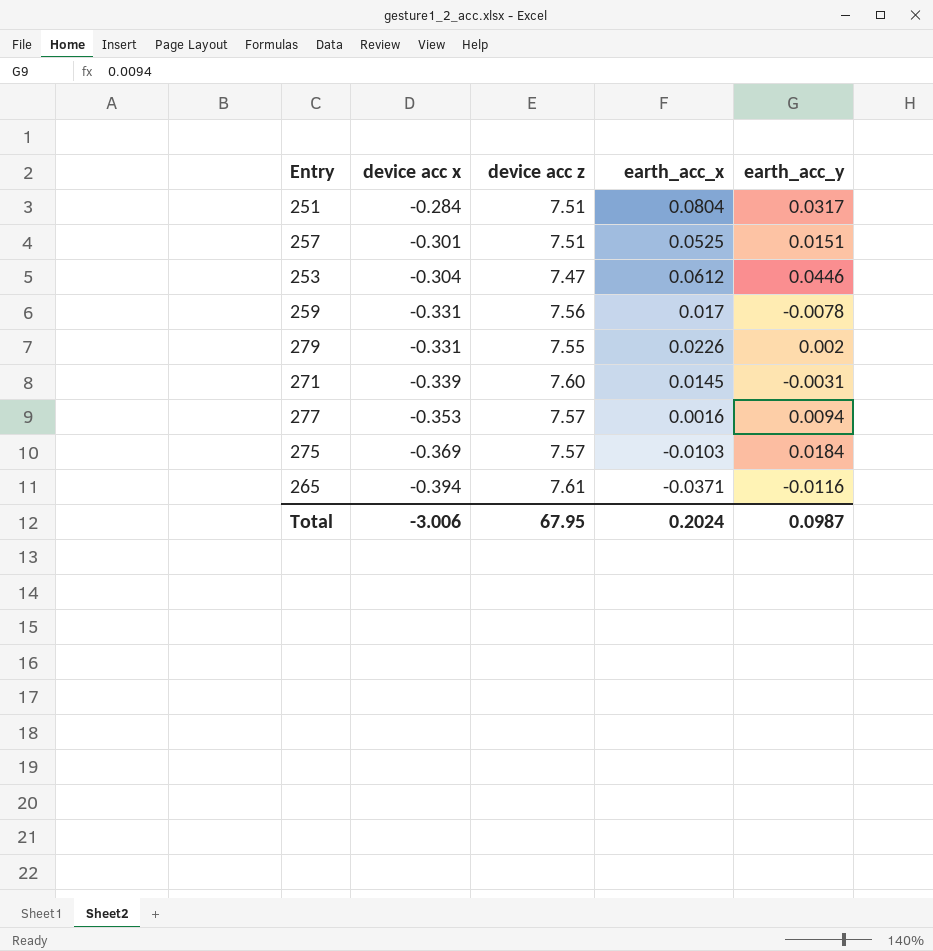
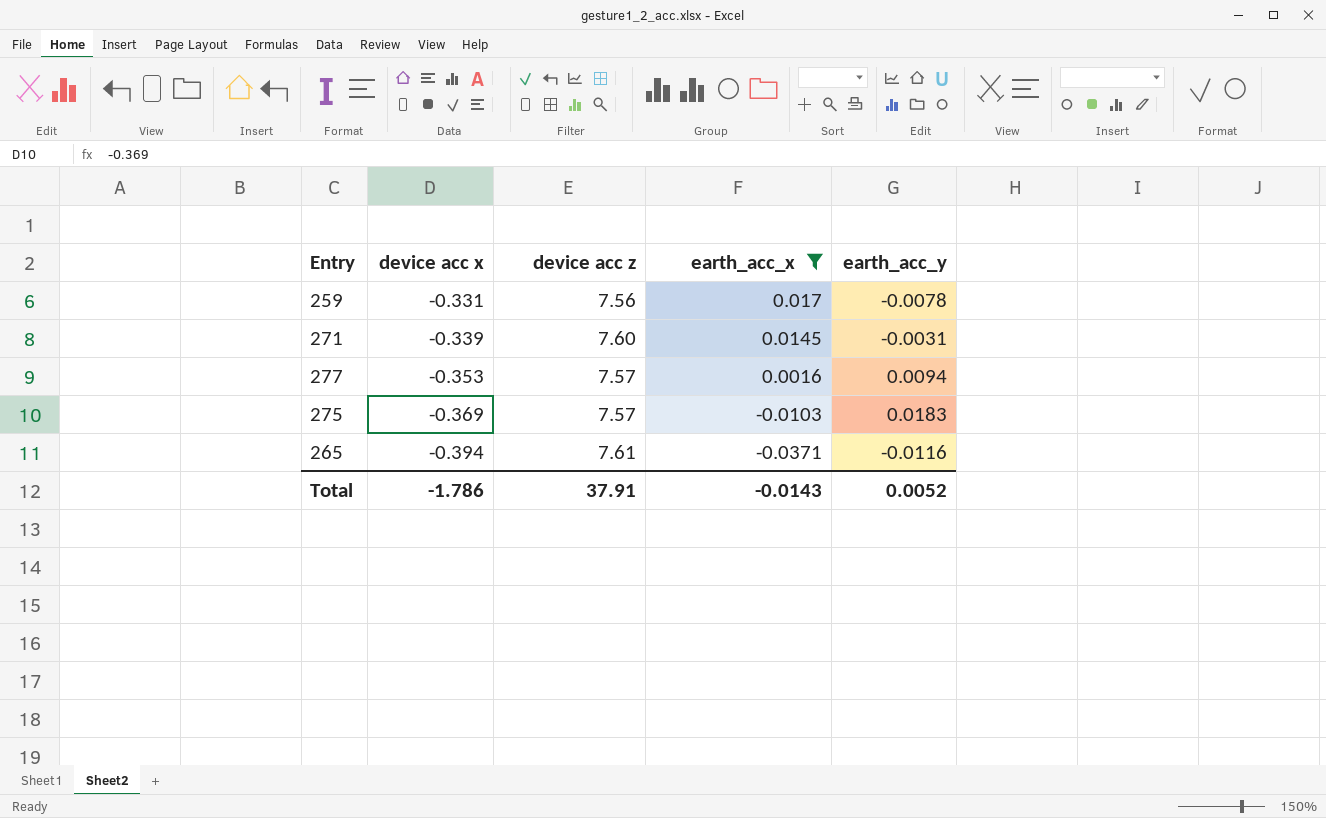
filter: none -> earth_acc_x <= 0.017
275 | earth_acc_y: 0.0184 -> 0.0183
Total | device acc x: -3.006 -> -1.786
Total | device acc z: 67.95 -> 37.91
Total | earth_acc_x: 0.2024 -> -0.0143
Total | earth_acc_y: 0.0987 -> 0.0052

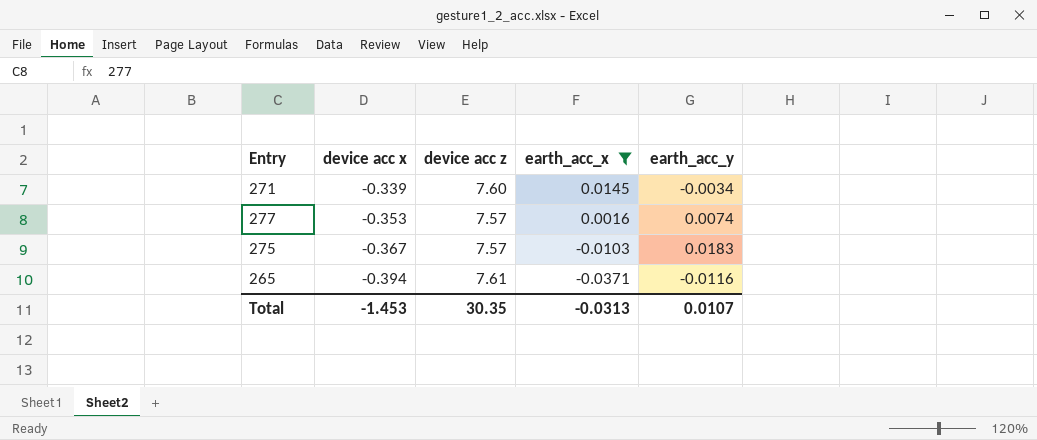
row 259: -0.331 | 7.56 | 0.017 | -0.0078 -> none
271 | earth_acc_y: -0.0031 -> -0.0034
277 | earth_acc_y: 0.0094 -> 0.0074
275 | device acc x: -0.369 -> -0.367
Total | device acc x: -1.786 -> -1.453
Total | device acc z: 37.91 -> 30.35
Total | earth_acc_x: -0.0143 -> -0.0313
Total | earth_acc_y: 0.0052 -> 0.0107

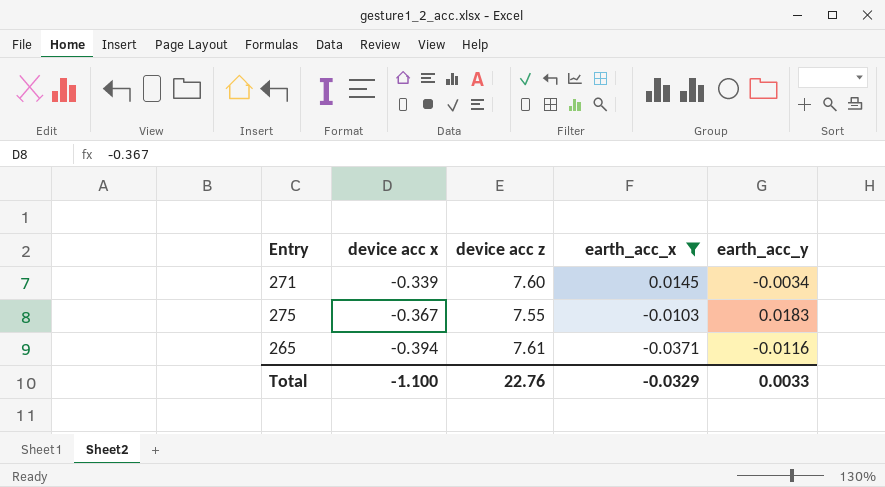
row 277: -0.353 | 7.57 | 0.0016 | 0.0074 -> none
275 | device acc z: 7.57 -> 7.55
Total | device acc x: -1.453 -> -1.100
Total | device acc z: 30.35 -> 22.76
Total | earth_acc_x: -0.0313 -> -0.0329
Total | earth_acc_y: 0.0107 -> 0.0033

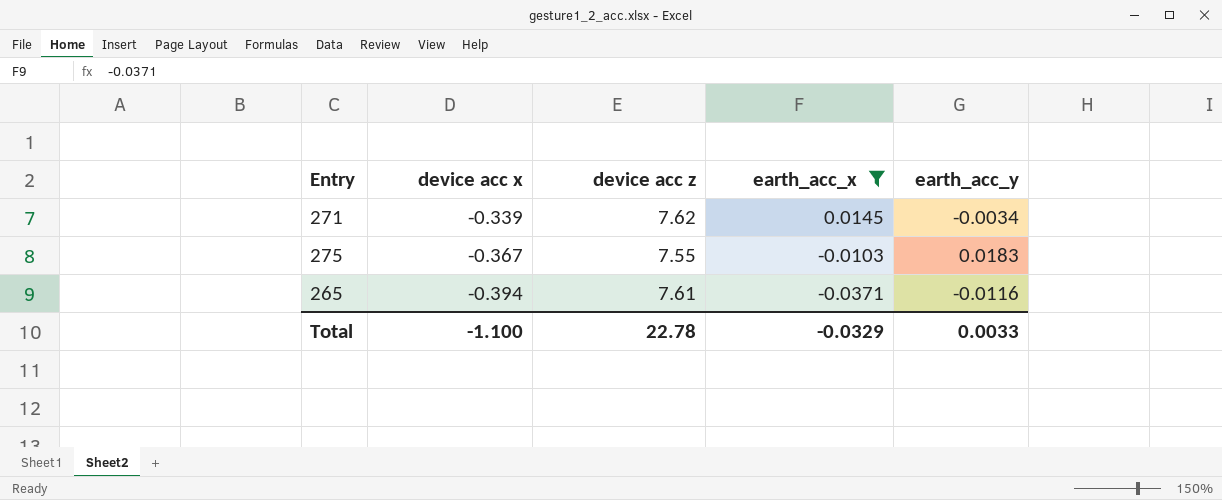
271 | device acc z: 7.60 -> 7.62
Total | device acc z: 22.76 -> 22.78

